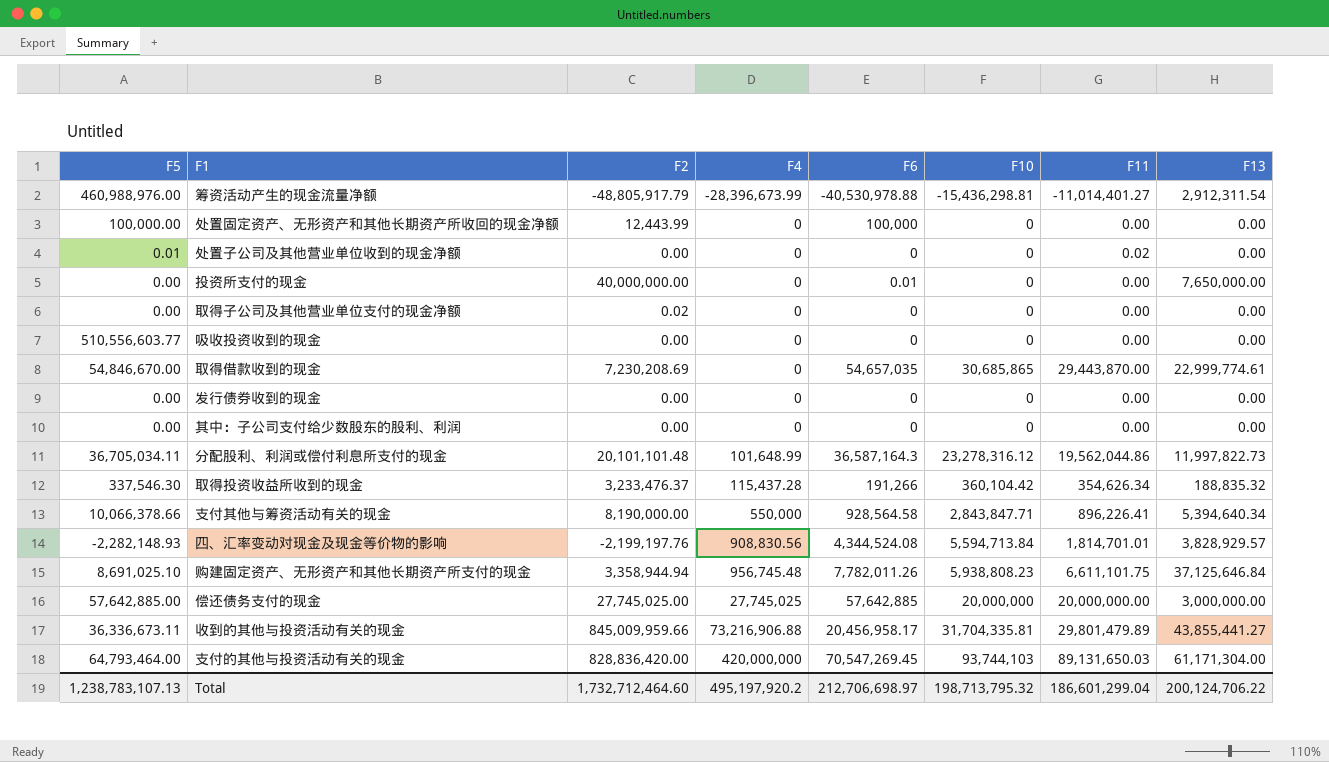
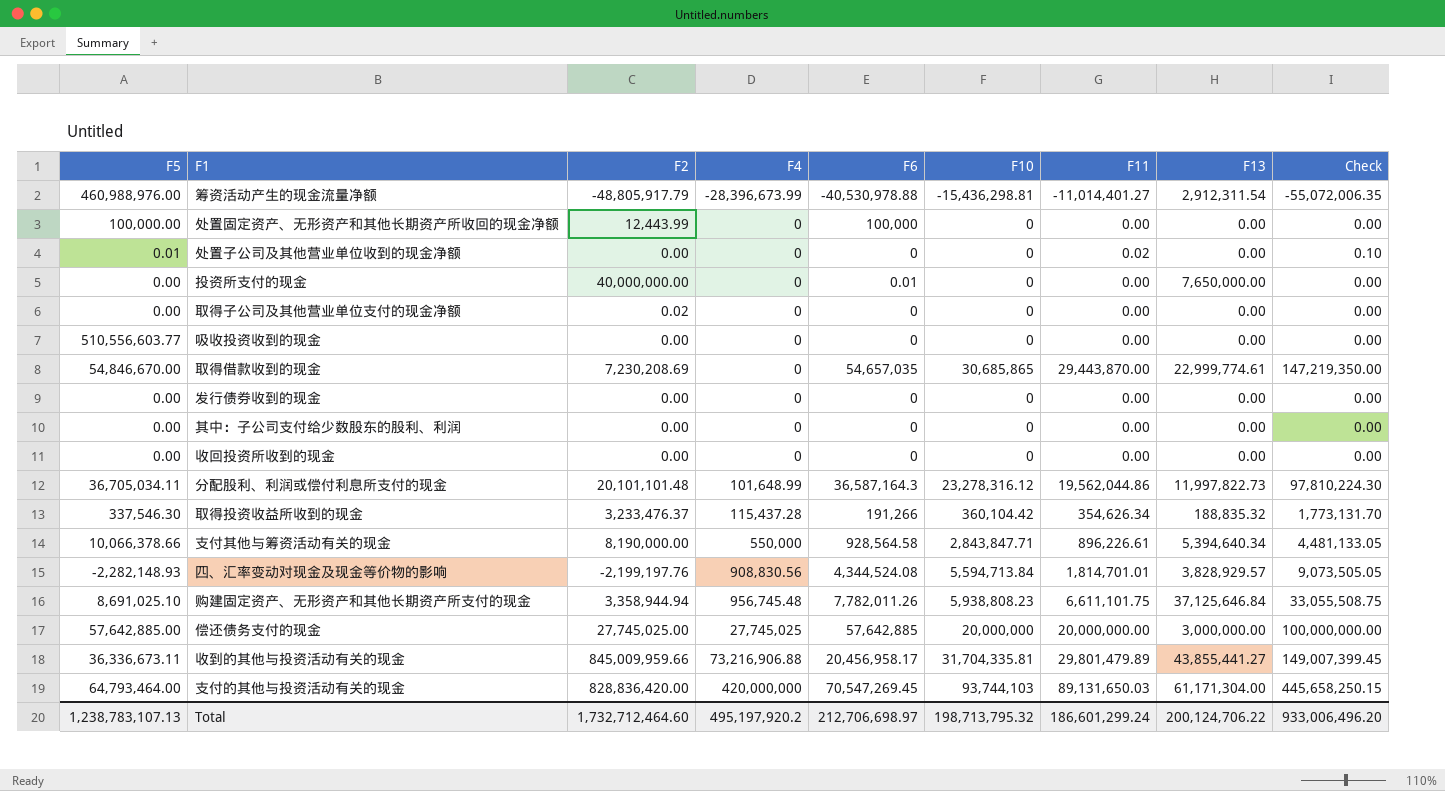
column Check | formula: none -> [F11] * 5
row 收回投资所收到的现金: none -> 0.00 | 0.00 | 0 | 0 | 0 | 0.00 | 0.00 | 0.00
支付其他与筹资活动有关的现金 | F11: 896,226.41 -> 896,226.61
Total | F11: 186,601,299.04 -> 186,601,299.24

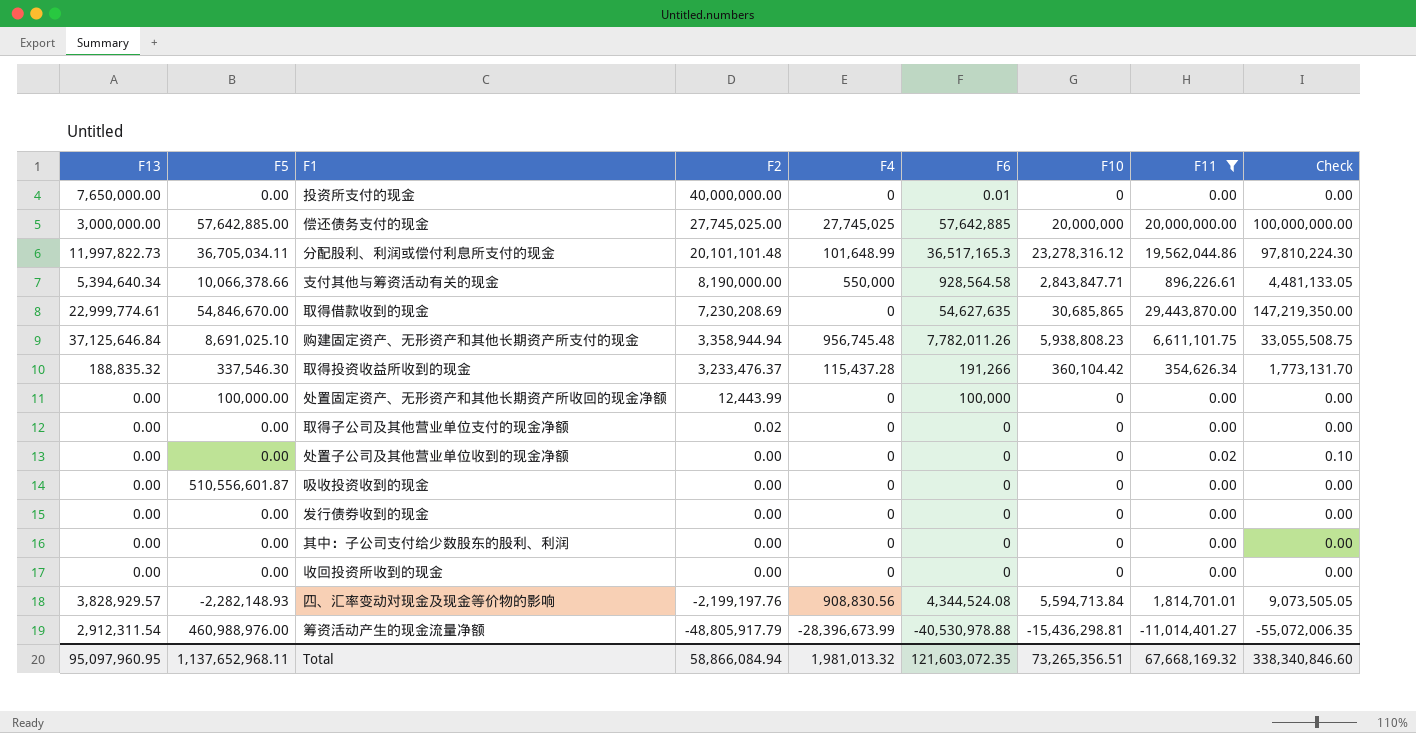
filter: none -> F11 <= 29,443,870.00
row order: F4 ascending -> F2 descending
column F13 | position: 8 -> 1
分配股利、利润或偿付利息所支付的现金 | F6: 36,587,164.3 -> 36,517,165.3
取得借款收到的现金 | F6: 54,657,035 -> 54,627,635
处置子公司及其他营业单位收到的现金净额 | F5: 0.01 -> 0.00
吸收投资收到的现金 | F5: 510,556,603.77 -> 510,556,601.87
Total | F13: 200,124,706.22 -> 95,097,960.95
Total | F5: 1,238,783,107.13 -> 1,137,652,968.11
Total | F2: 1,732,712,464.60 -> 58,866,084.94
Total | F4: 495,197,920.2 -> 1,981,013.32
Total | F6: 212,706,698.97 -> 121,603,072.35
Total | F10: 198,713,795.32 -> 73,265,356.51
Total | F11: 186,601,299.24 -> 67,668,169.32
Total | Check: 933,006,496.20 -> 338,340,846.60

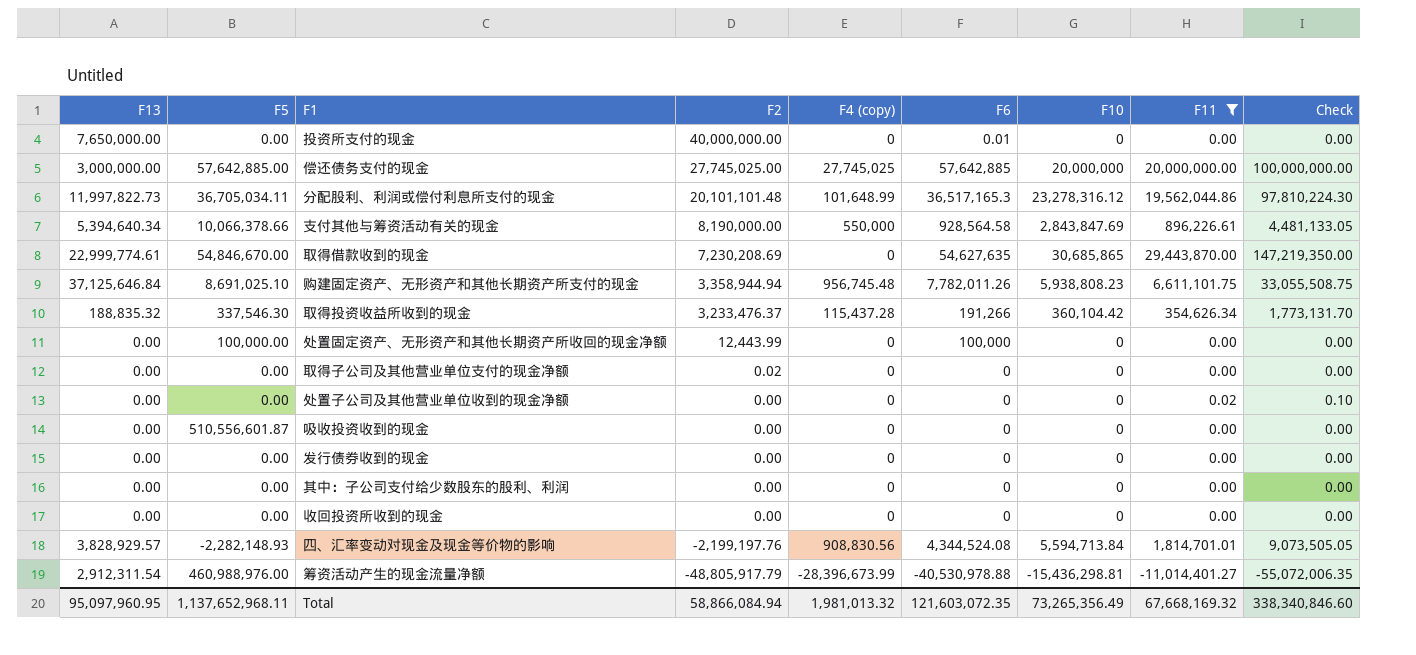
column name: F4 -> F4 (copy)
支付其他与筹资活动有关的现金 | F10: 2,843,847.71 -> 2,843,847.69
Total | F10: 73,265,356.51 -> 73,265,356.49

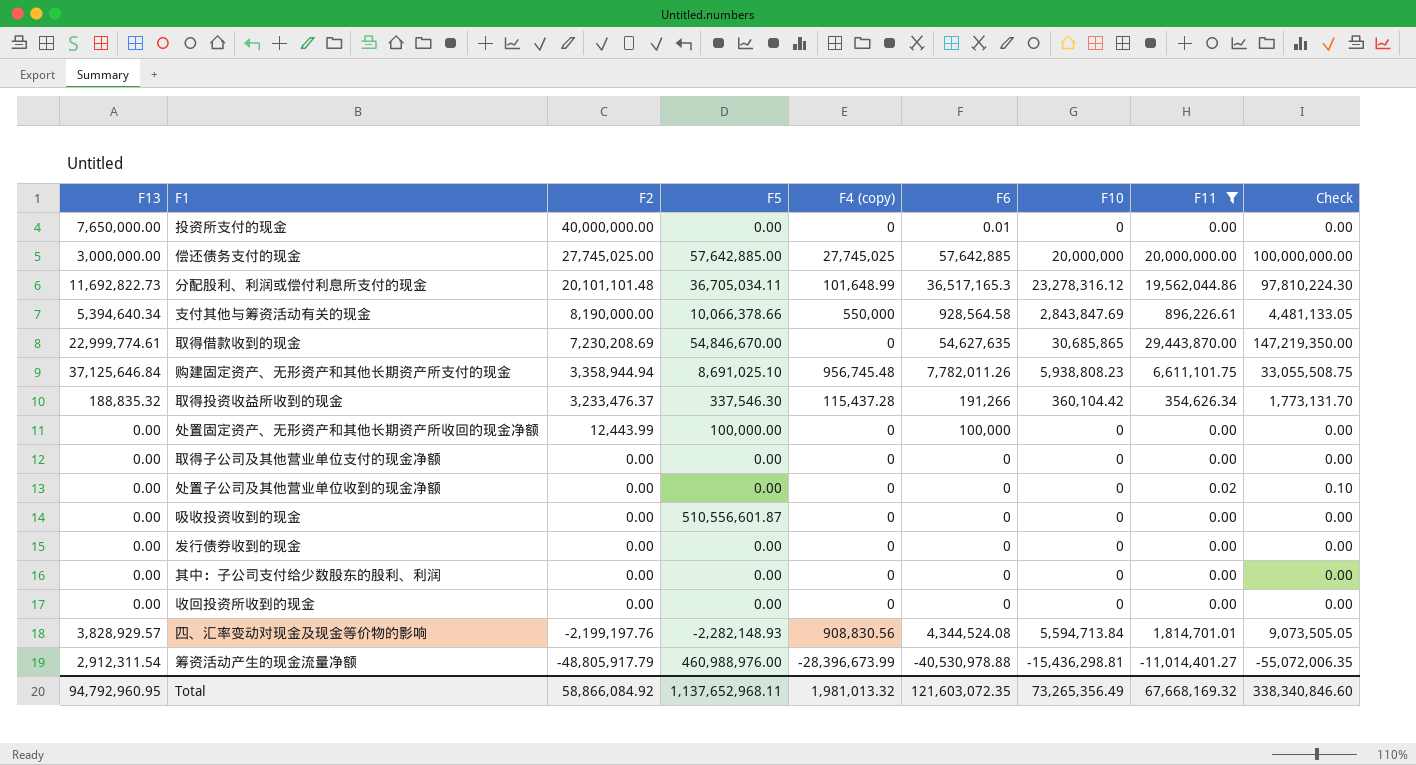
column F5 | position: 2 -> 4
分配股利、利润或偿付利息所支付的现金 | F13: 11,997,822.73 -> 11,692,822.73
取得子公司及其他营业单位支付的现金净额 | F2: 0.02 -> 0.00
Total | F13: 95,097,960.95 -> 94,792,960.95
Total | F2: 58,866,084.94 -> 58,866,084.92

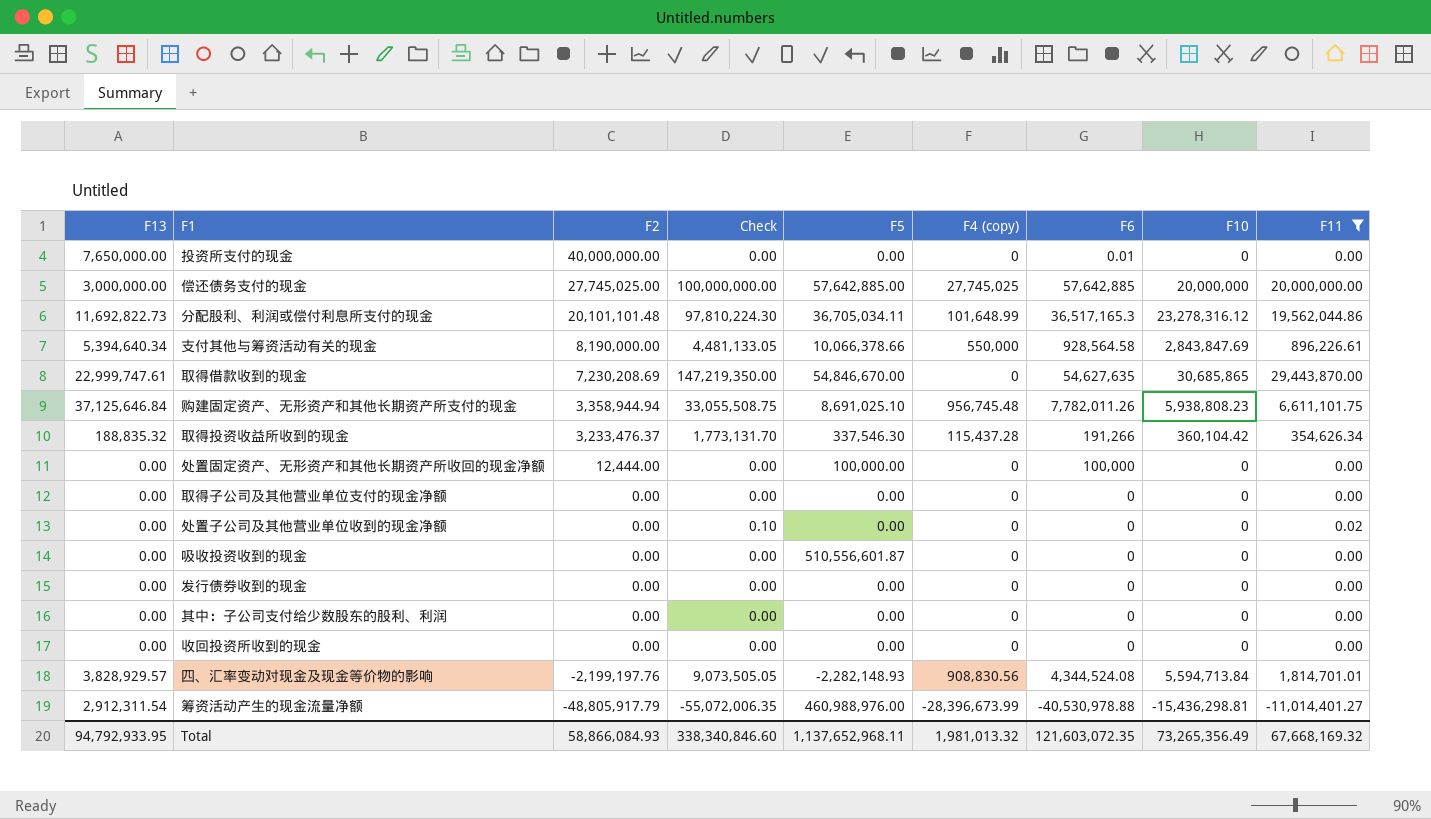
column Check | position: 9 -> 4
取得借款收到的现金 | F13: 22,999,774.61 -> 22,999,747.61
处置固定资产、无形资产和其他长期资产所收回的现金净额 | F2: 12,443.99 -> 12,444.00
Total | F13: 94,792,960.95 -> 94,792,933.95
Total | F2: 58,866,084.92 -> 58,866,084.93

